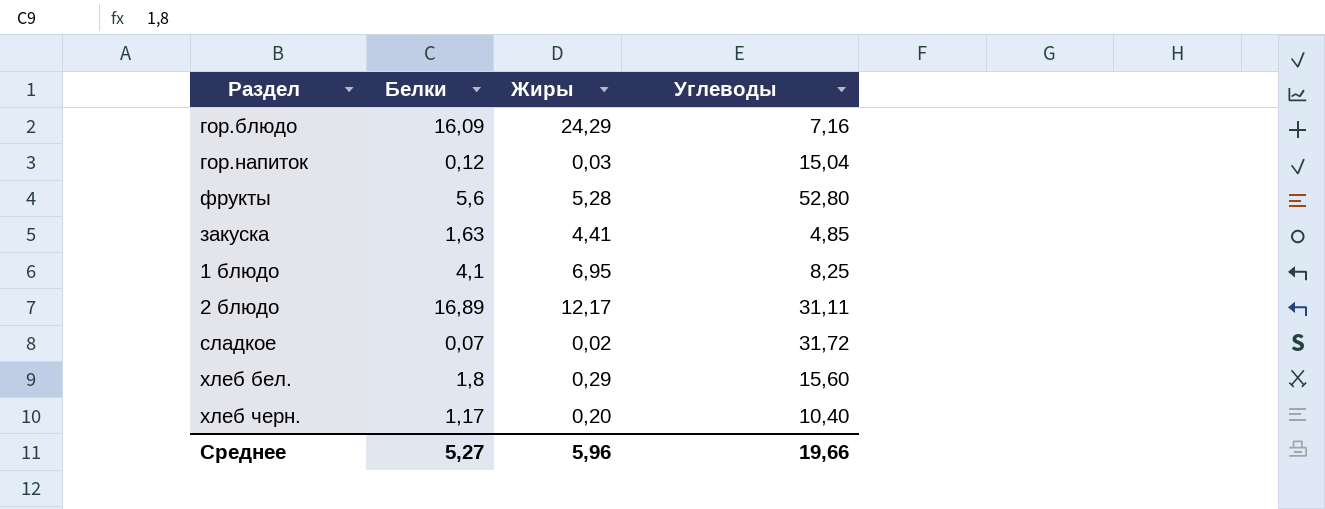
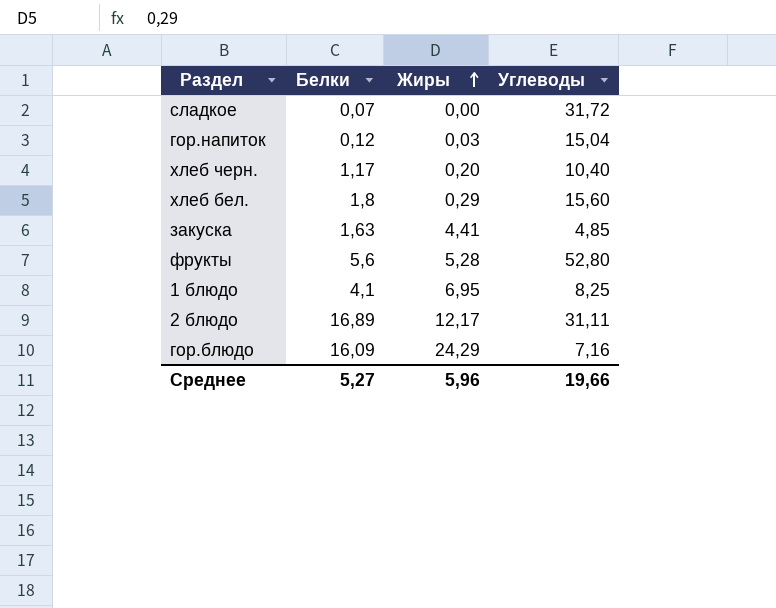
row order: none -> Жиры ascending
сладкое | Жиры: 0,02 -> 0,00

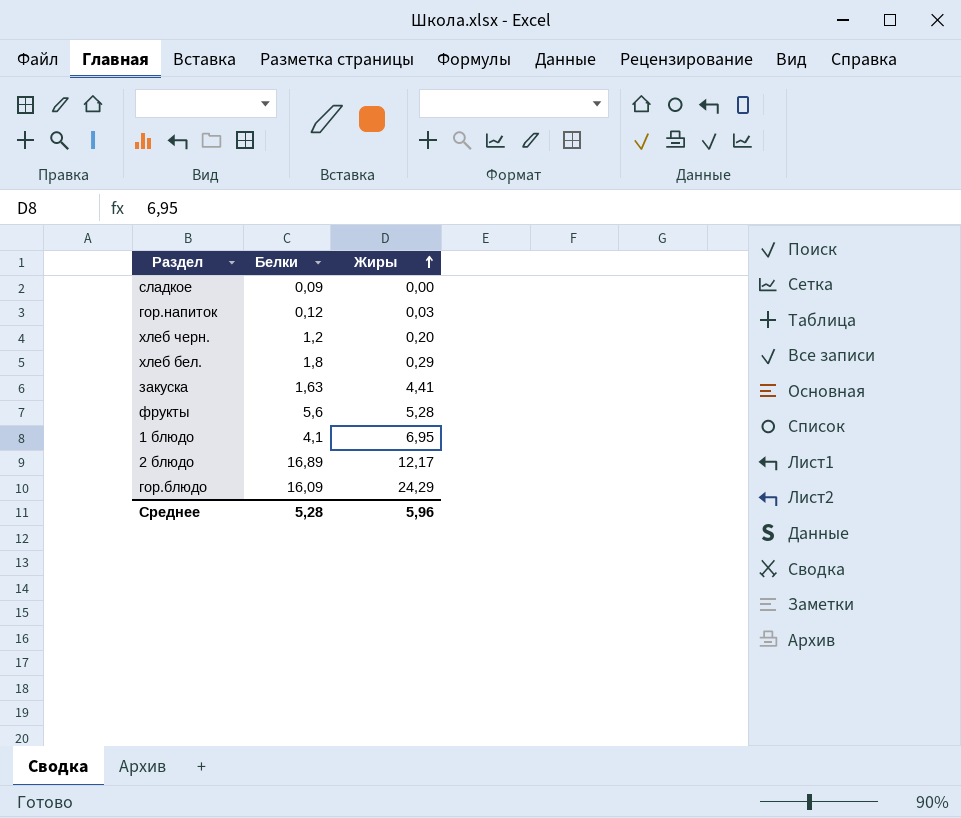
column Углеводы | position: 4 -> none
сладкое | Белки: 0,07 -> 0,09
хлеб черн. | Белки: 1,17 -> 1,2
Среднее | Белки: 5,27 -> 5,28

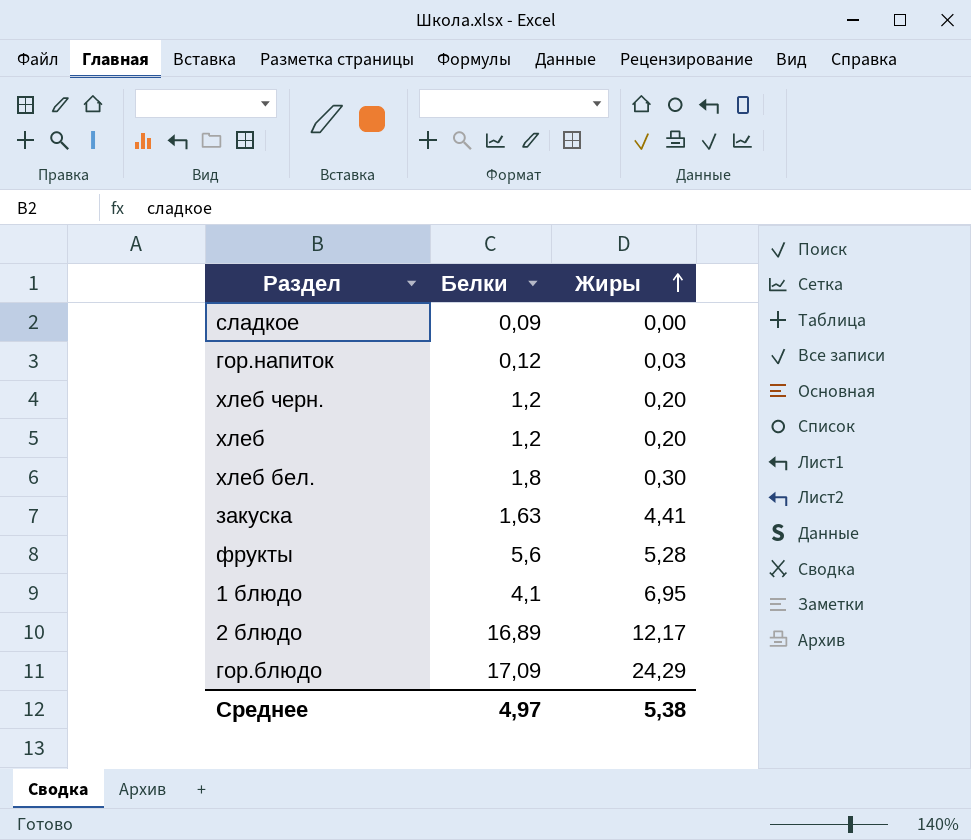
row хлеб: none -> 1,2 | 0,20
хлеб бел. | Жиры: 0,29 -> 0,30
гор.блюдо | Белки: 16,09 -> 17,09
Среднее | Белки: 5,28 -> 4,97
Среднее | Жиры: 5,96 -> 5,38

